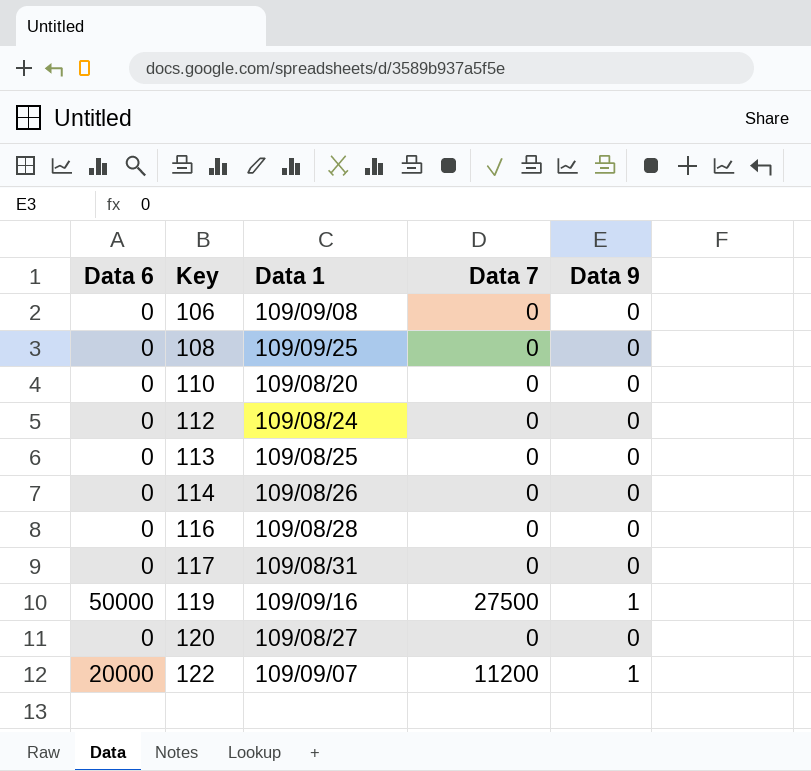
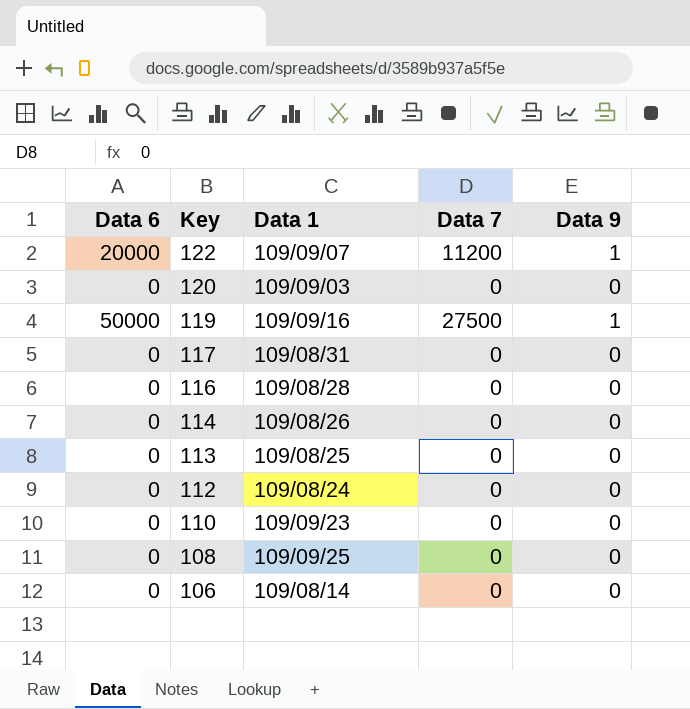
row order: Key ascending -> Key descending
120 | Data 1: 109/08/27 -> 109/09/03
110 | Data 1: 109/08/20 -> 109/09/23
106 | Data 1: 109/09/08 -> 109/08/14

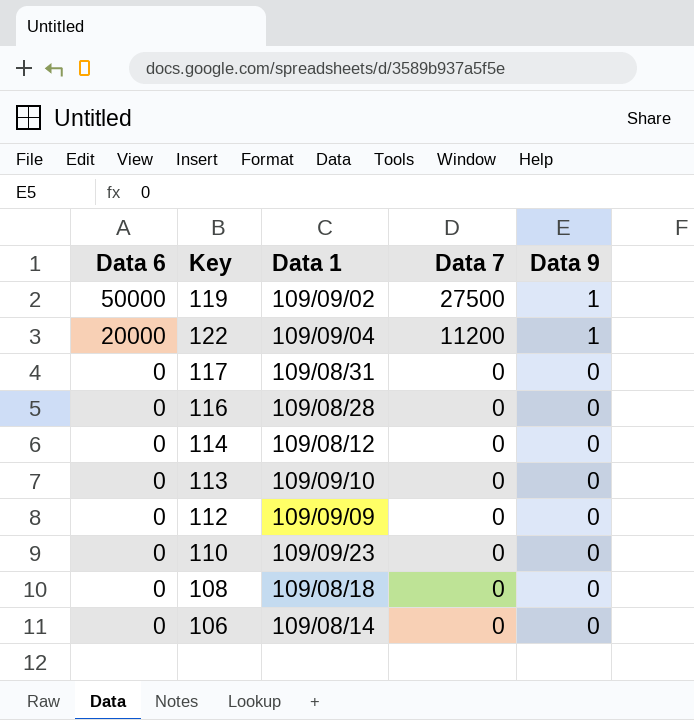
row order: Key descending -> Data 6 descending
row 120: 0 | 109/09/03 | 0 | 0 -> none
119 | Data 1: 109/09/16 -> 109/09/02
122 | Data 1: 109/09/07 -> 109/09/04
114 | Data 1: 109/08/26 -> 109/08/12
113 | Data 1: 109/08/25 -> 109/09/10
112 | Data 1: 109/08/24 -> 109/09/09
108 | Data 1: 109/09/25 -> 109/08/18

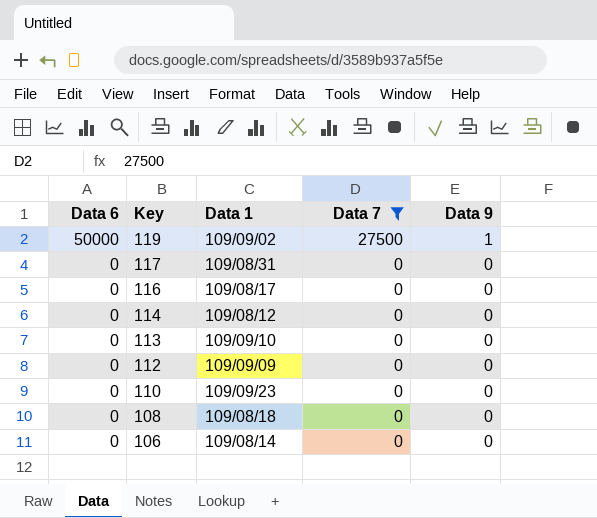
filter: none -> Data 7 != 11200
116 | Data 1: 109/08/28 -> 109/08/17

